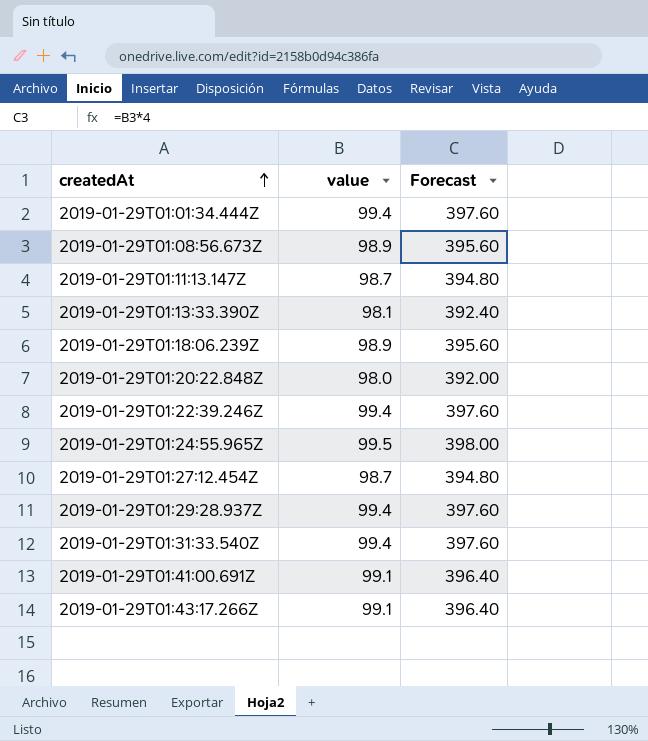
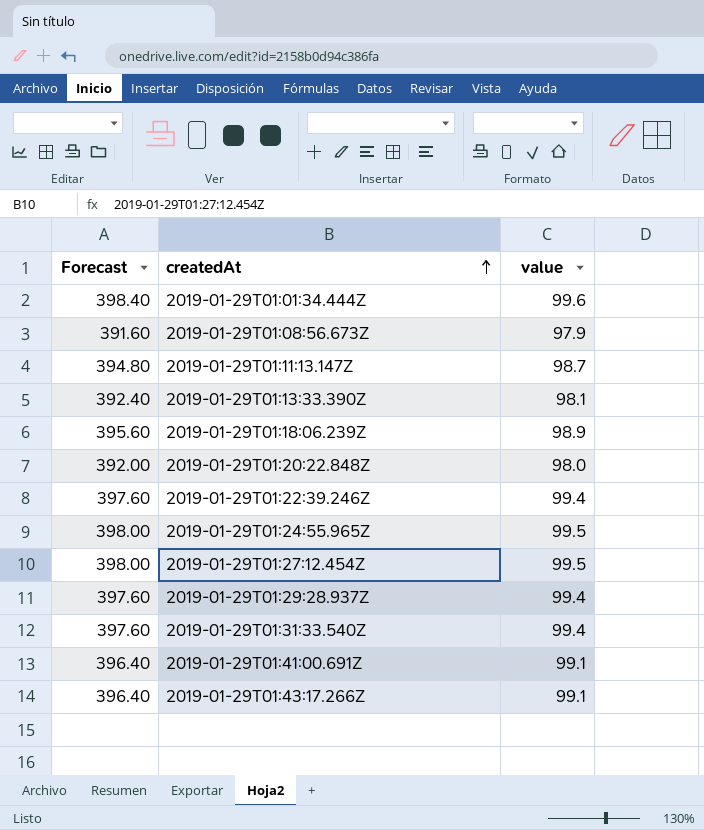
column Forecast | position: 3 -> 1
2019-01-29T01:01:34.444Z | Forecast: 397.60 -> 398.40
2019-01-29T01:01:34.444Z | value: 99.4 -> 99.6
2019-01-29T01:08:56.673Z | Forecast: 395.60 -> 391.60
2019-01-29T01:08:56.673Z | value: 98.9 -> 97.9
2019-01-29T01:27:12.454Z | Forecast: 394.80 -> 398.00
2019-01-29T01:27:12.454Z | value: 98.7 -> 99.5

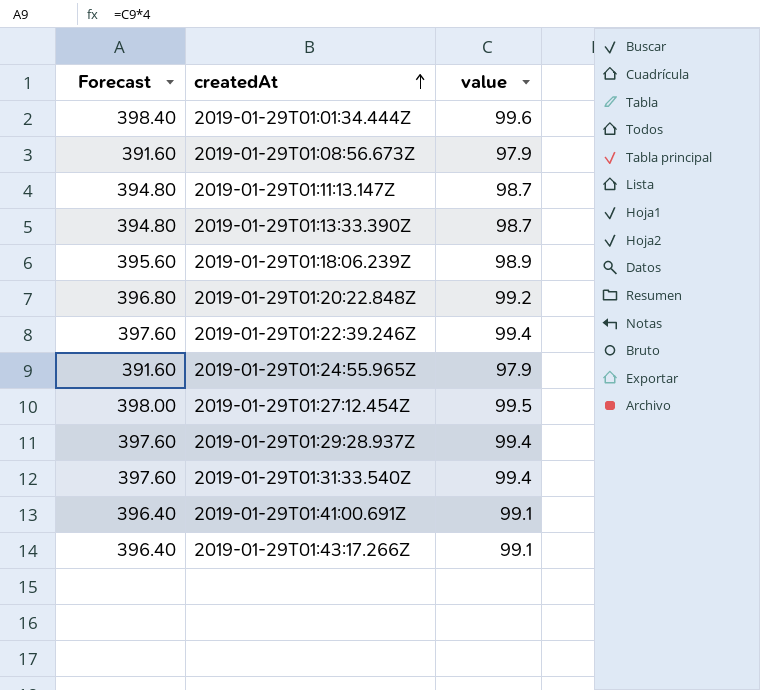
2019-01-29T01:13:33.390Z | Forecast: 392.40 -> 394.80
2019-01-29T01:13:33.390Z | value: 98.1 -> 98.7
2019-01-29T01:20:22.848Z | Forecast: 392.00 -> 396.80
2019-01-29T01:20:22.848Z | value: 98.0 -> 99.2
2019-01-29T01:24:55.965Z | Forecast: 398.00 -> 391.60
2019-01-29T01:24:55.965Z | value: 99.5 -> 97.9

